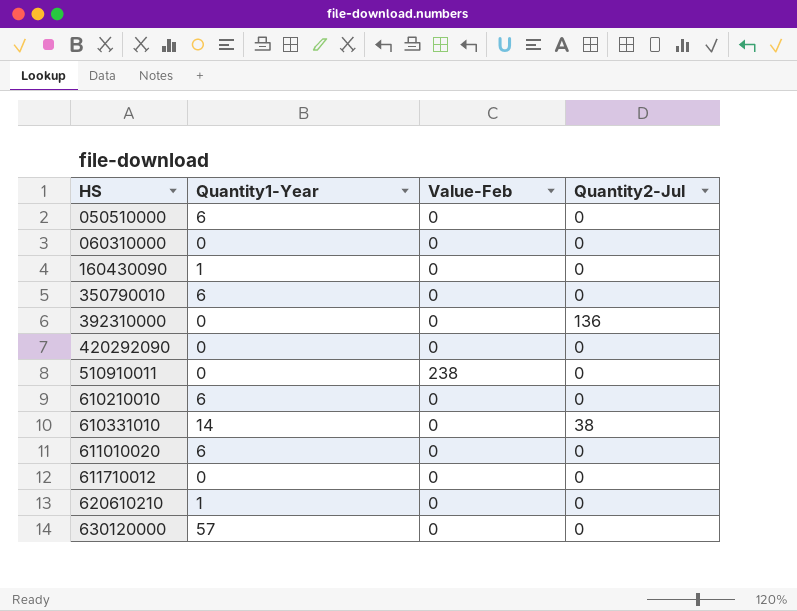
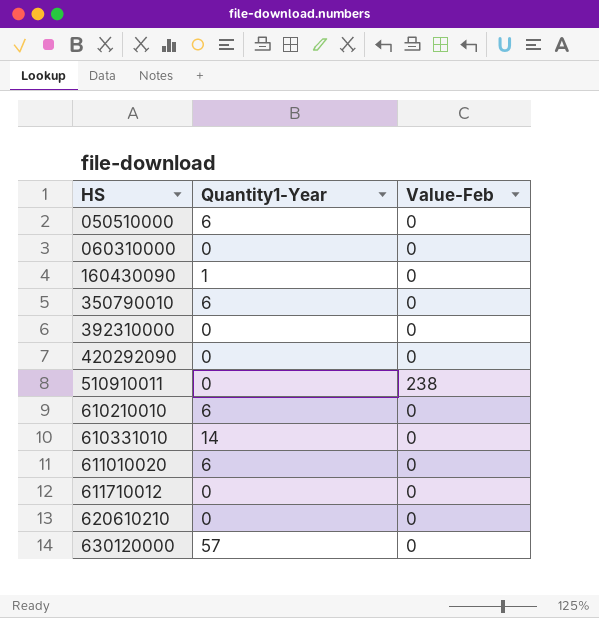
column Quantity2-Jul | position: 4 -> none
620610210 | Quantity1-Year: 1 -> 0

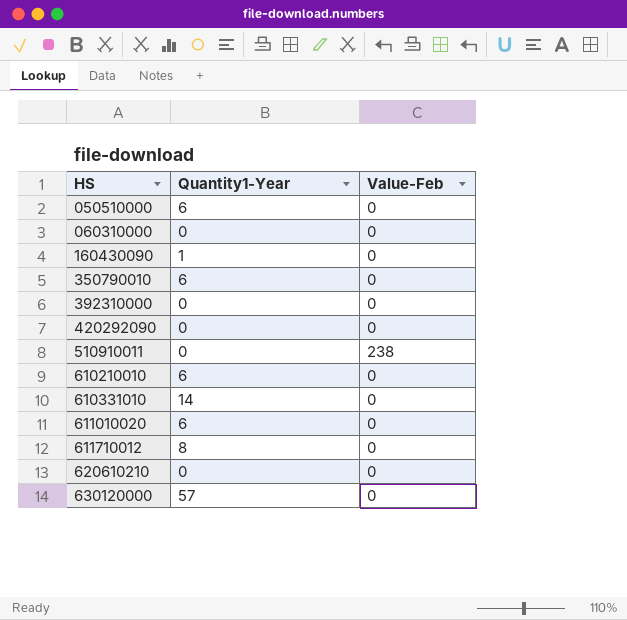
611710012 | Quantity1-Year: 0 -> 8

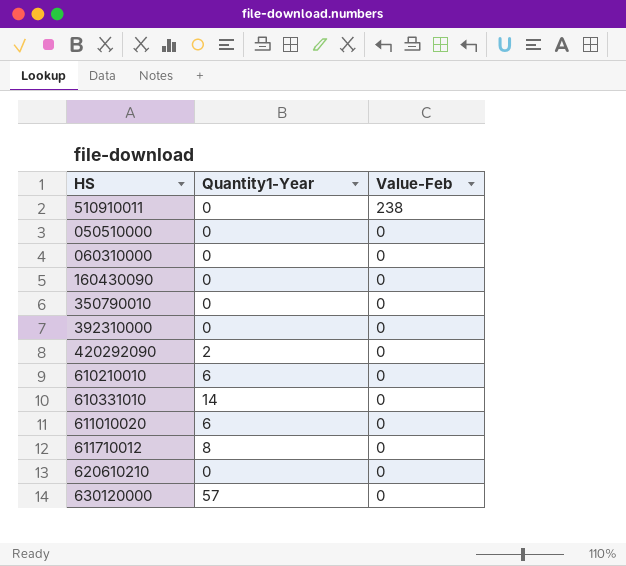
row order: HS ascending -> Value-Feb descending
050510000 | Quantity1-Year: 6 -> 0
160430090 | Quantity1-Year: 1 -> 0
350790010 | Quantity1-Year: 6 -> 0
420292090 | Quantity1-Year: 0 -> 2

